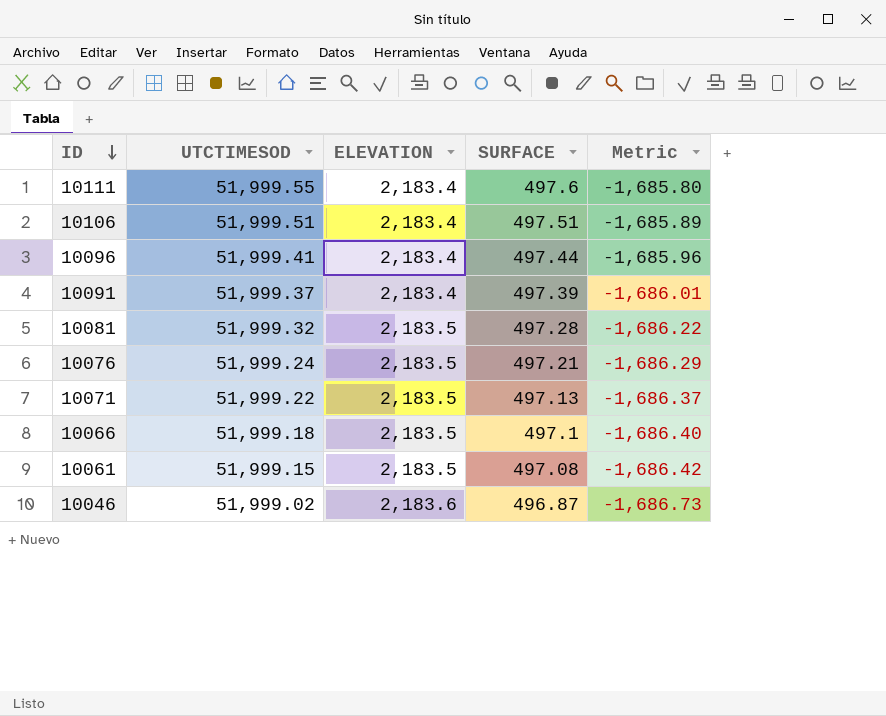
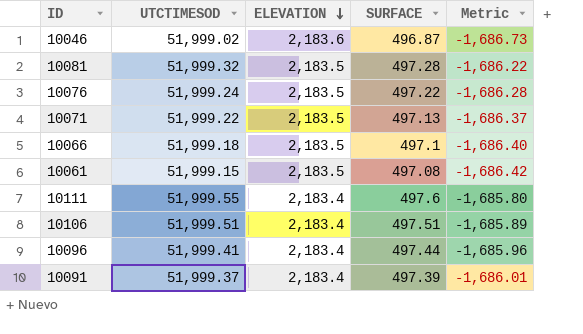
row order: ID descending -> ELEVATION descending
10076 | SURFACE: 497.21 -> 497.22
10076 | Metric: -1,686.29 -> -1,686.28

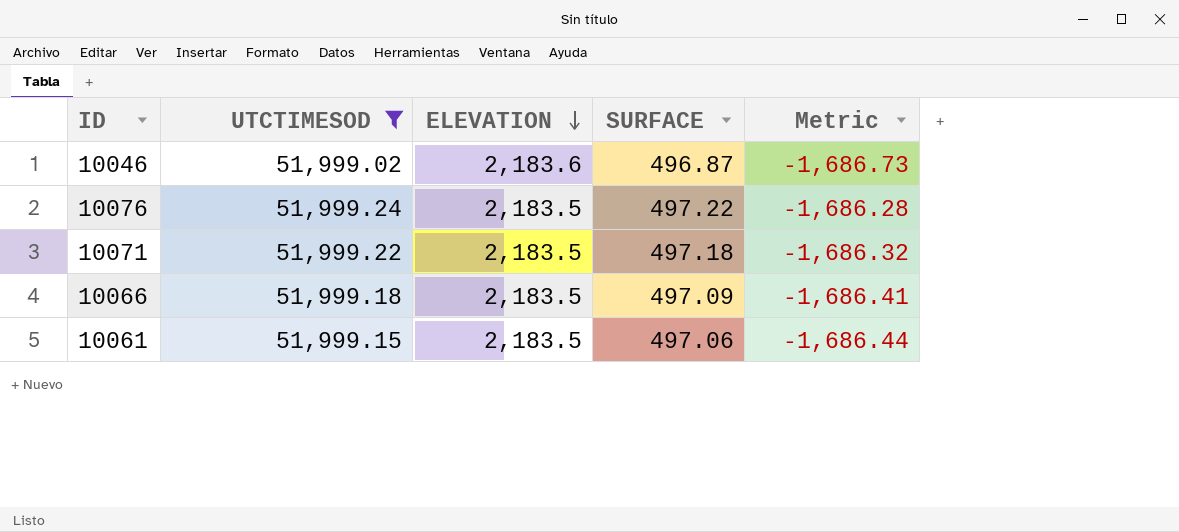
filter: none -> UTCTIMESOD <= 51,999.24
10071 | SURFACE: 497.13 -> 497.18
10071 | Metric: -1,686.37 -> -1,686.32
10066 | SURFACE: 497.1 -> 497.09
10066 | Metric: -1,686.40 -> -1,686.41
10061 | SURFACE: 497.08 -> 497.06
10061 | Metric: -1,686.42 -> -1,686.44

